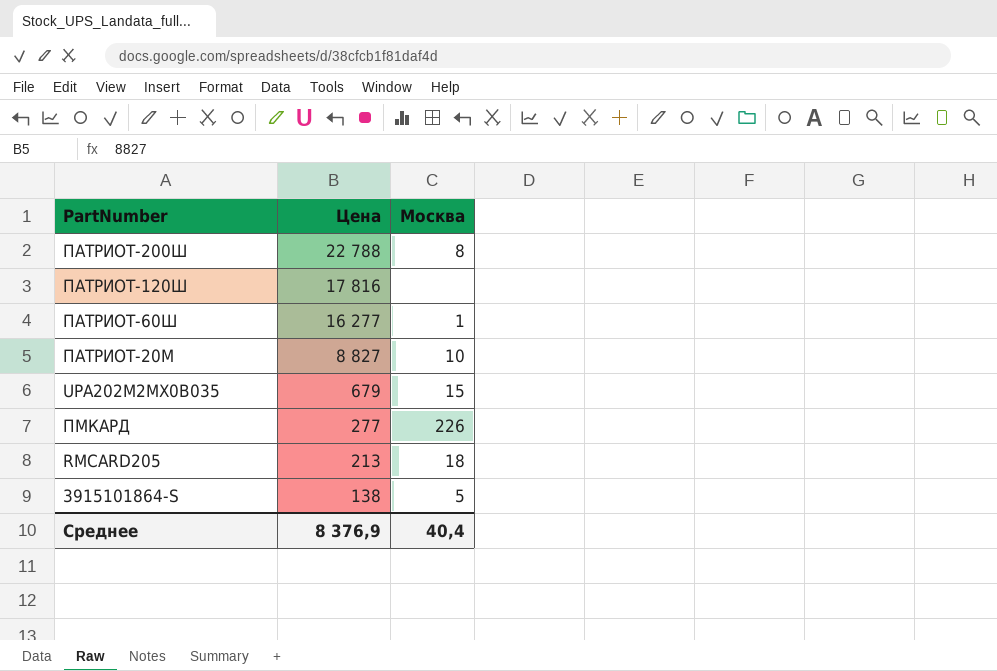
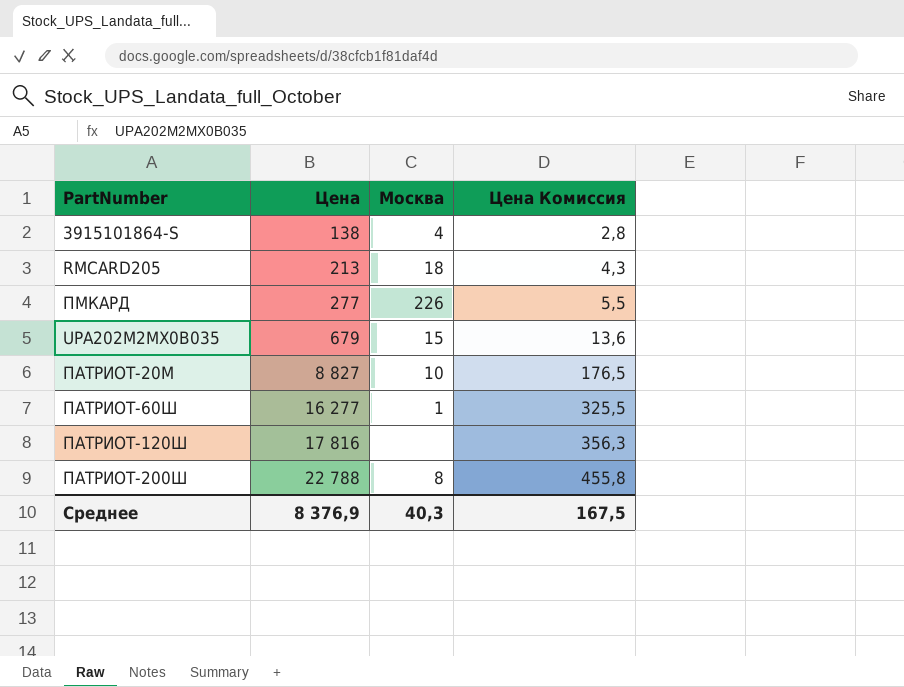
row order: Цена descending -> Цена ascending
column Цена Комиссия | formula: none -> [Цена] * 0,02
3915101864-S | Москва: 5 -> 4
Среднее | Москва: 40,4 -> 40,3

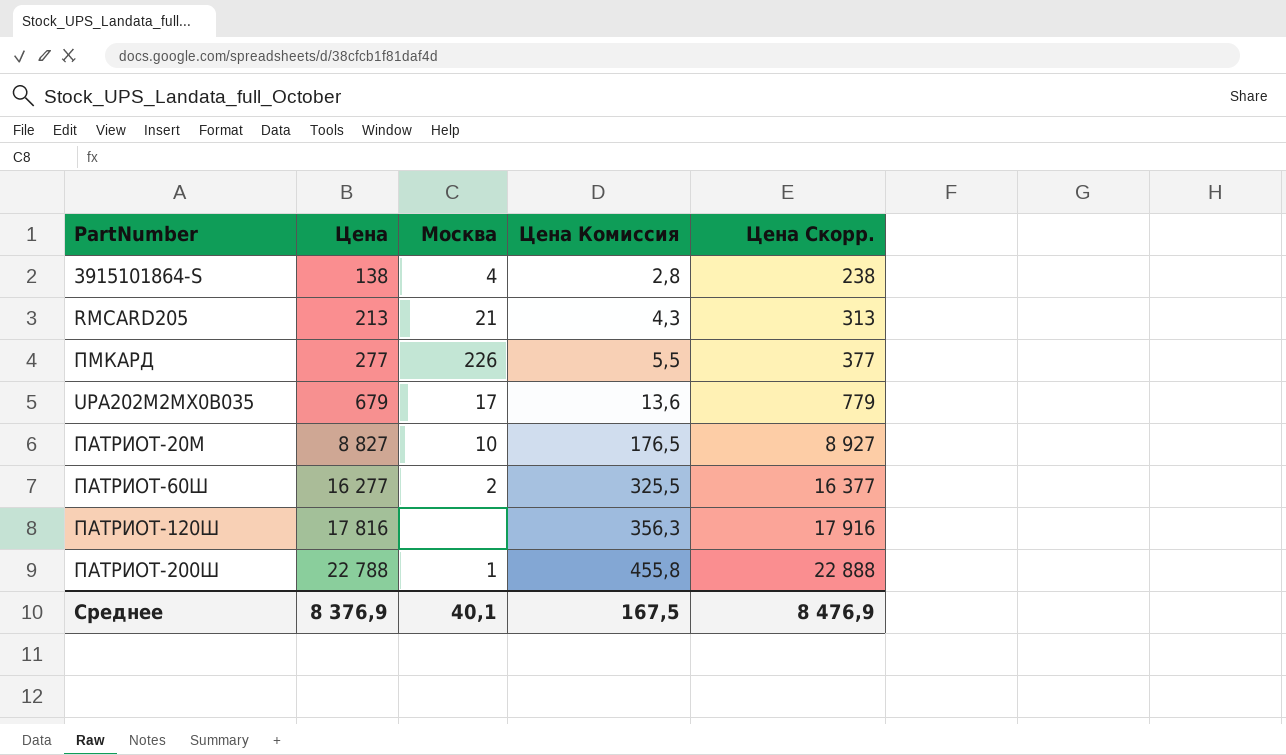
column Цена Скорр. | formula: none -> [Цена] + 100
RMCARD205 | Москва: 18 -> 21
UPA202M2MX0B035 | Москва: 15 -> 17
ПАТРИОТ-60Ш | Москва: 1 -> 2
ПАТРИОТ-200Ш | Москва: 8 -> 1
Среднее | Москва: 40,3 -> 40,1

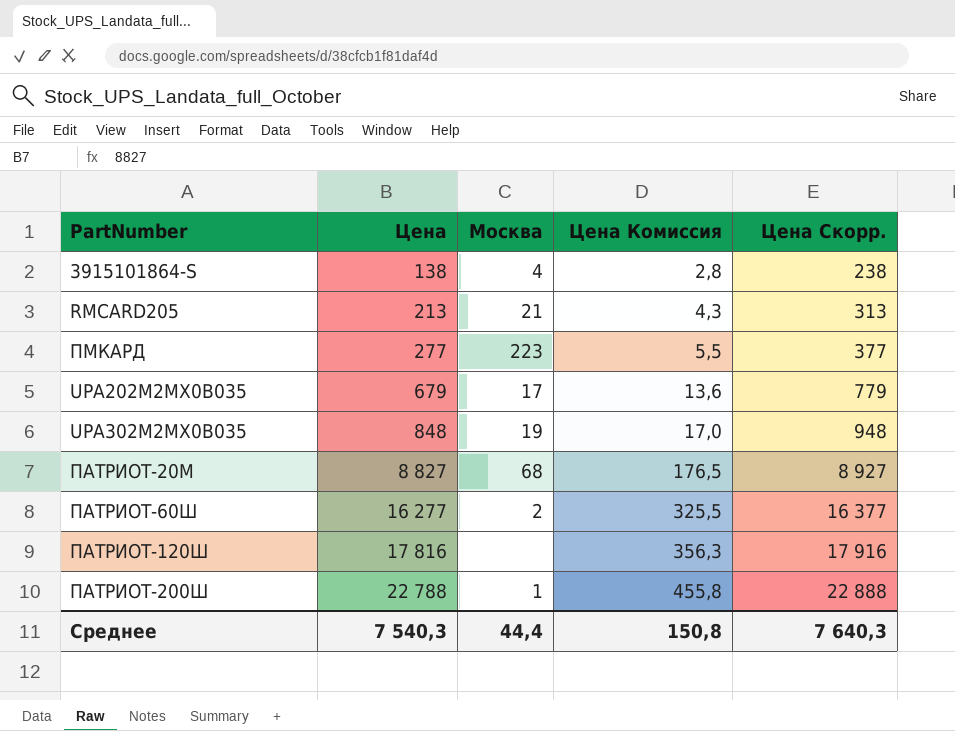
ПМКАРД | Москва: 226 -> 223
row UPA302M2MX0B035: none -> 848 | 19 | 17,0 | 948
ПАТРИОТ-20М | Москва: 10 -> 68
Среднее | Цена: 8 376,9 -> 7 540,3
Среднее | Москва: 40,1 -> 44,4
Среднее | Цена Комиссия: 167,5 -> 150,8
Среднее | Цена Скорр.: 8 476,9 -> 7 640,3

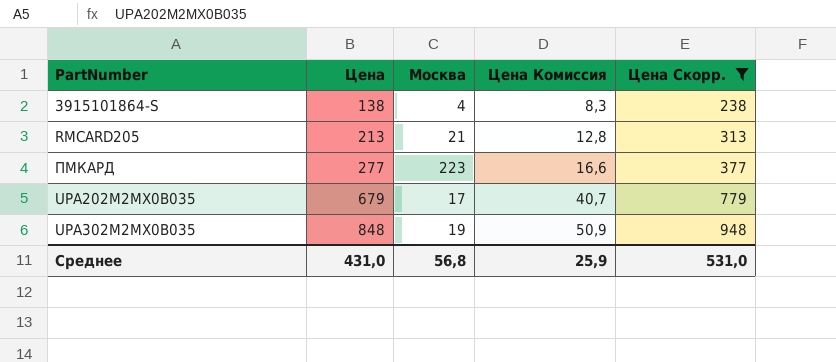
filter: none -> Цена Скорр. <= 948
column Цена Комиссия | formula: [Цена] * 0,02 -> [Цена] * 0,06
Среднее | Цена: 7 540,3 -> 431,0
Среднее | Москва: 44,4 -> 56,8
Среднее | Цена Комиссия: 150,8 -> 25,9
Среднее | Цена Скорр.: 7 640,3 -> 531,0

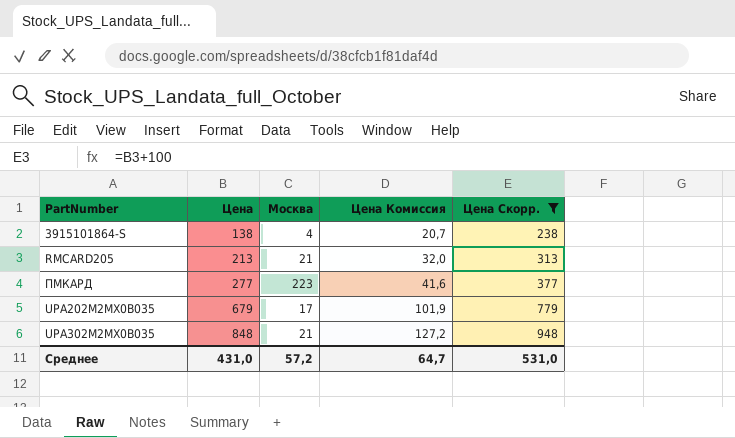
column Цена Комиссия | formula: [Цена] * 0,06 -> [Цена] * 0,15
UPA302M2MX0B035 | Москва: 19 -> 21
Среднее | Москва: 56,8 -> 57,2
Среднее | Цена Комиссия: 25,9 -> 64,7

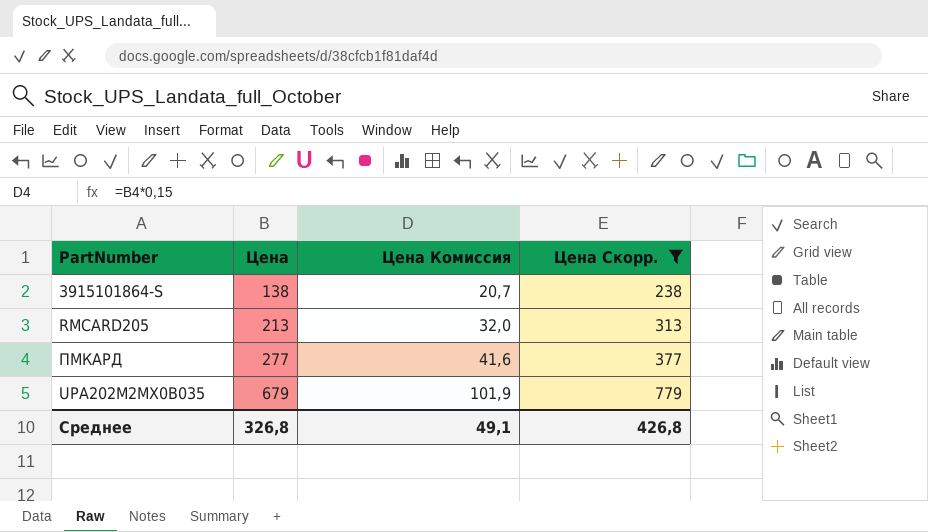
column Москва | position: 3 -> none
row UPA302M2MX0B035: 848 | 21 | 127,2 | 948 -> none
Среднее | Цена: 431,0 -> 326,8
Среднее | Цена Комиссия: 64,7 -> 49,1
Среднее | Цена Скорр.: 531,0 -> 426,8

